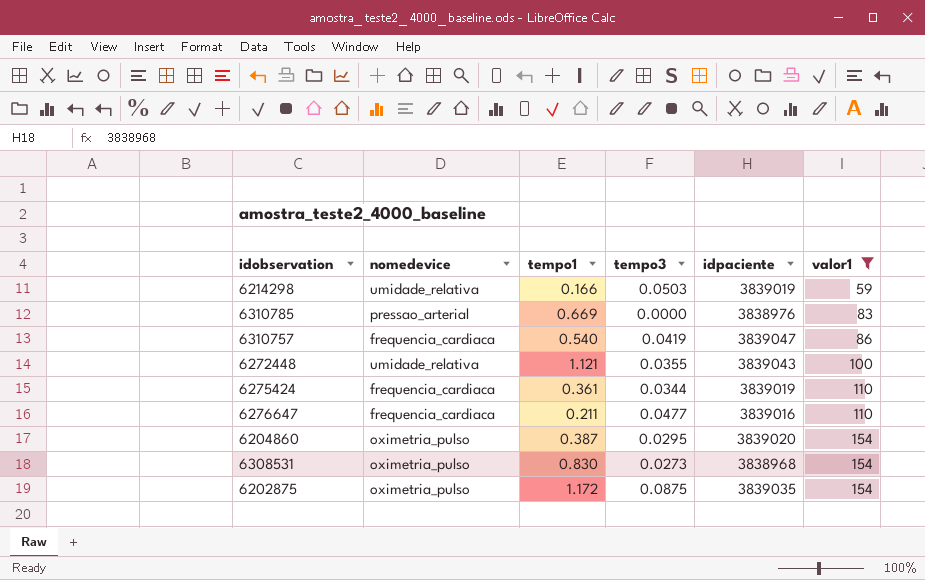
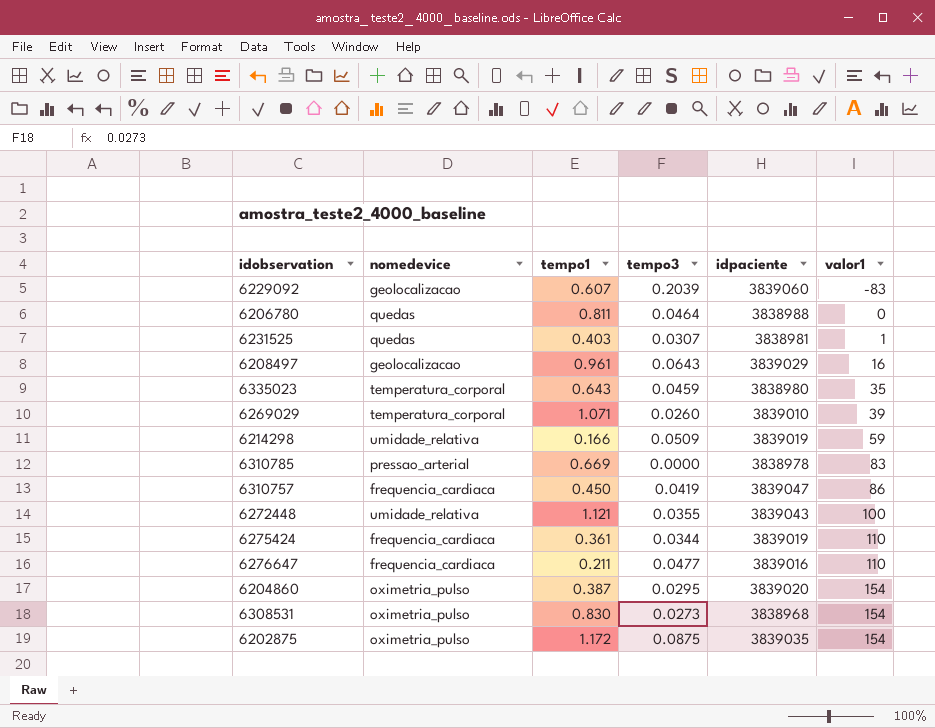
filter: valor1 >= 59 -> none
6214298 | tempo3: 0.0503 -> 0.0509
6310785 | idpaciente: 3838976 -> 3838978
6310757 | tempo1: 0.540 -> 0.450

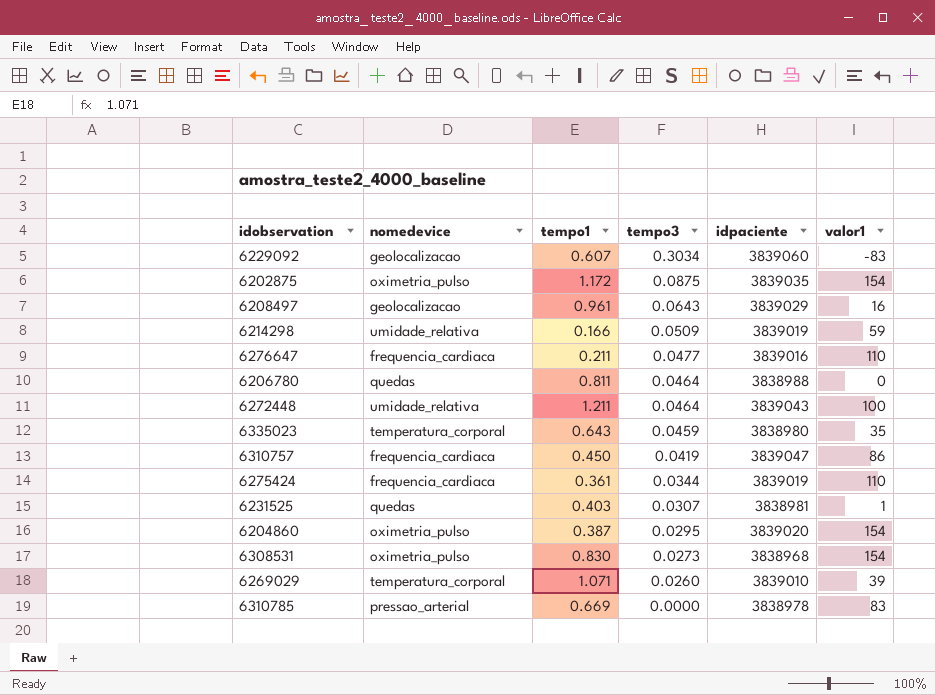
row order: valor1 ascending -> tempo3 descending
6229092 | tempo3: 0.2039 -> 0.3034
6272448 | tempo1: 1.121 -> 1.211
6272448 | tempo3: 0.0355 -> 0.0464

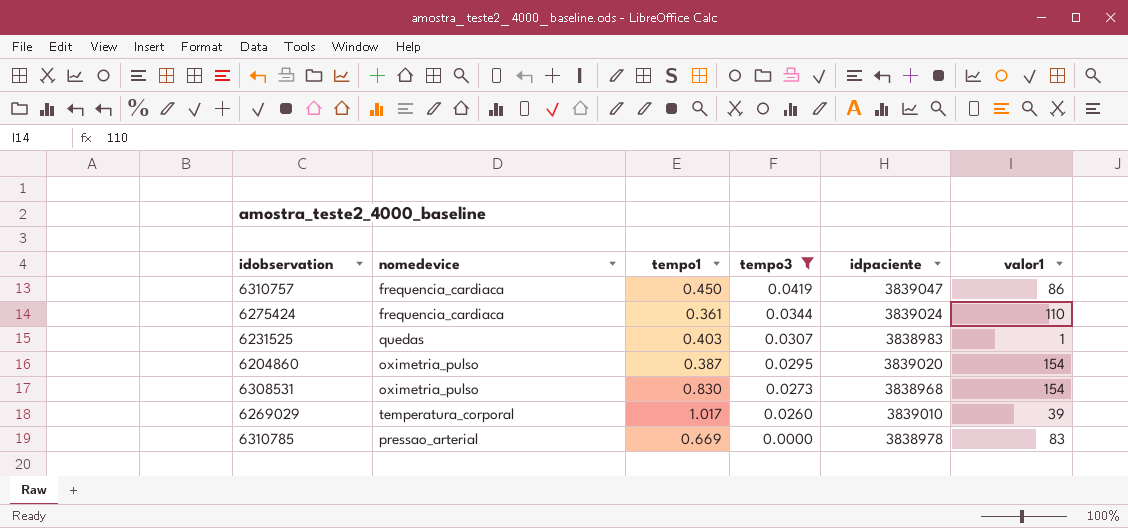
filter: none -> tempo3 <= 0.0419
6275424 | idpaciente: 3839019 -> 3839024
6231525 | idpaciente: 3838981 -> 3838983
6269029 | tempo1: 1.071 -> 1.017

